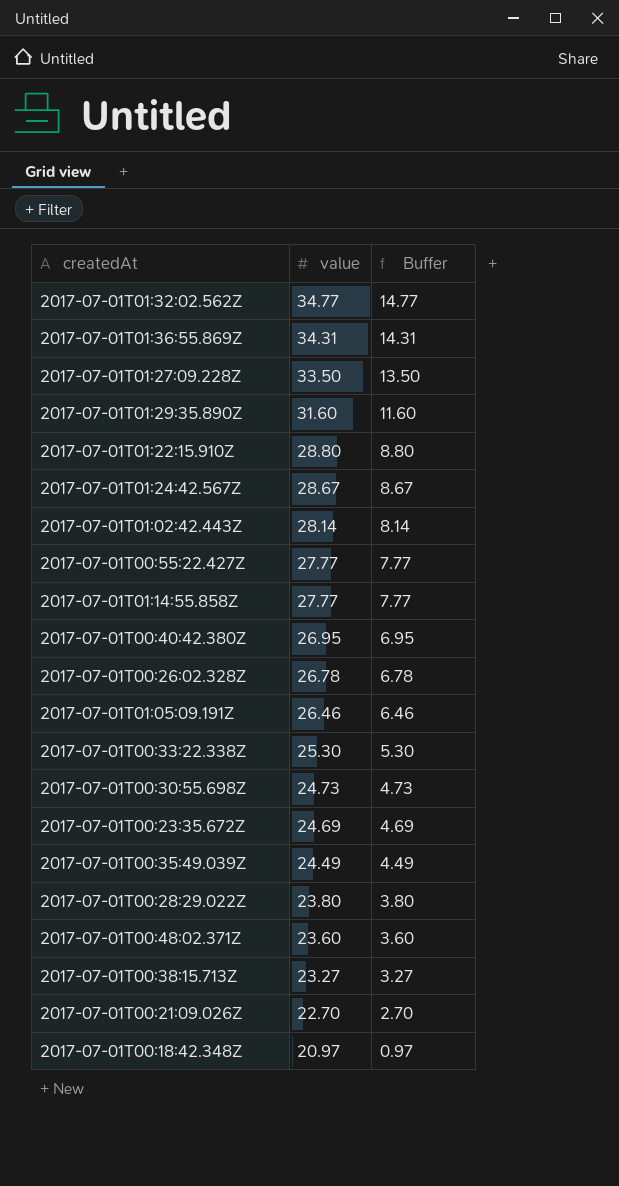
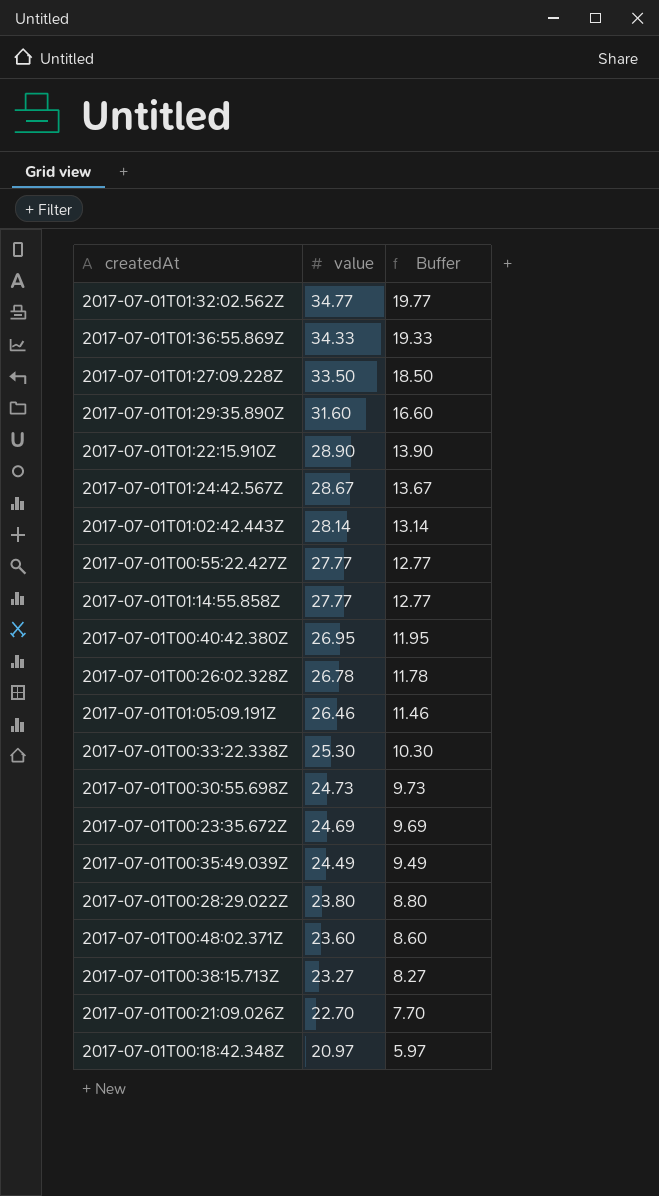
column Buffer | formula: [value] - 20 -> [value] - 15
2017-07-01T01:36:55.869Z | value: 34.31 -> 34.33
2017-07-01T01:22:15.910Z | value: 28.80 -> 28.90

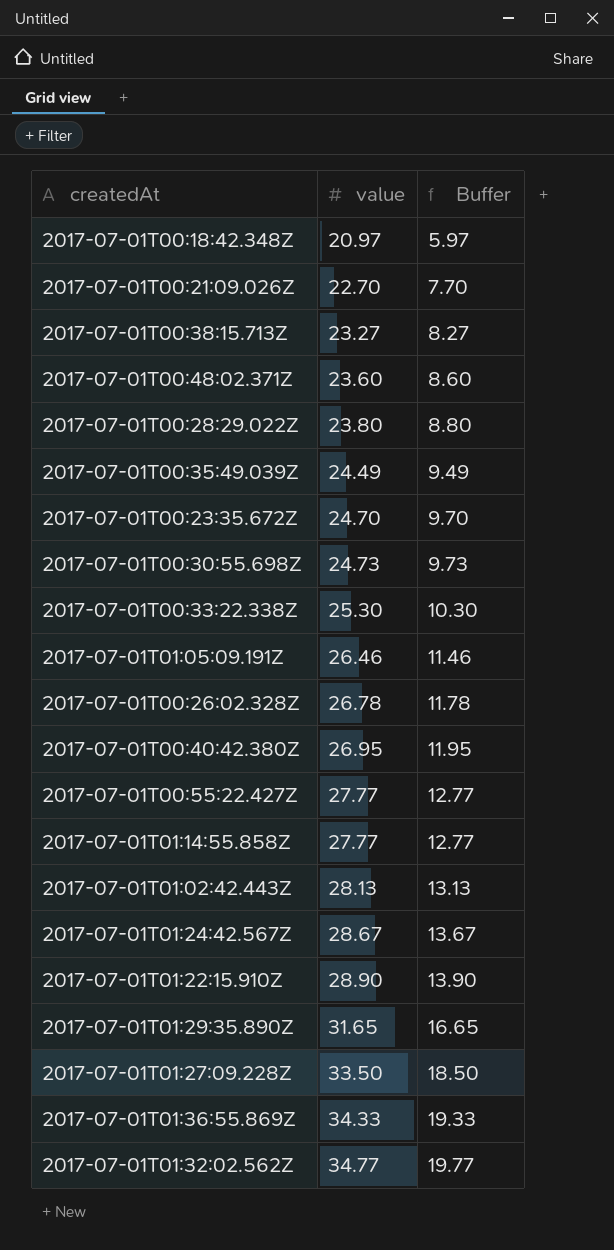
row order: value descending -> value ascending
2017-07-01T00:23:35.672Z | value: 24.69 -> 24.70
2017-07-01T00:23:35.672Z | Buffer: 9.69 -> 9.70
2017-07-01T01:02:42.443Z | value: 28.14 -> 28.13
2017-07-01T01:02:42.443Z | Buffer: 13.14 -> 13.13
2017-07-01T01:29:35.890Z | value: 31.60 -> 31.65
2017-07-01T01:29:35.890Z | Buffer: 16.60 -> 16.65

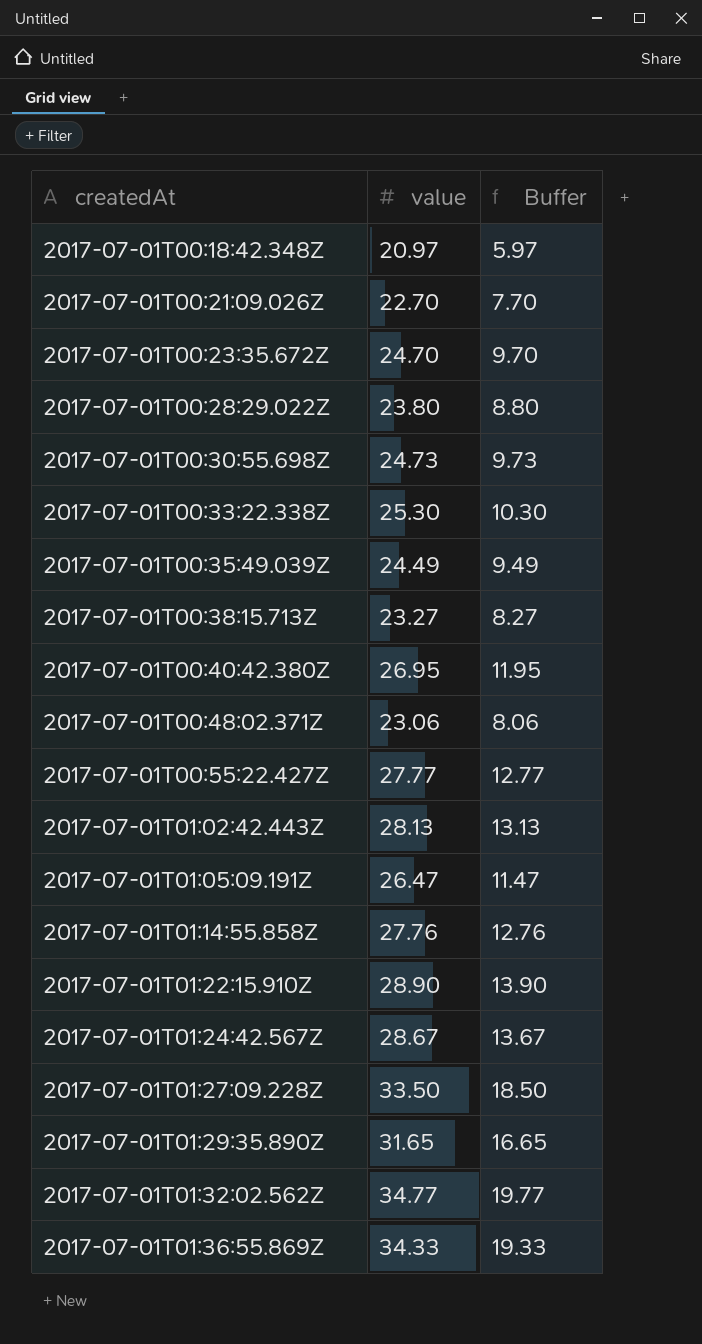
row order: value ascending -> createdAt ascending
row 2017-07-01T00:26:02.328Z: 26.78 | 11.78 -> none
2017-07-01T00:48:02.371Z | value: 23.60 -> 23.06
2017-07-01T00:48:02.371Z | Buffer: 8.60 -> 8.06
2017-07-01T01:05:09.191Z | value: 26.46 -> 26.47
2017-07-01T01:05:09.191Z | Buffer: 11.46 -> 11.47
2017-07-01T01:14:55.858Z | value: 27.77 -> 27.76
2017-07-01T01:14:55.858Z | Buffer: 12.77 -> 12.76

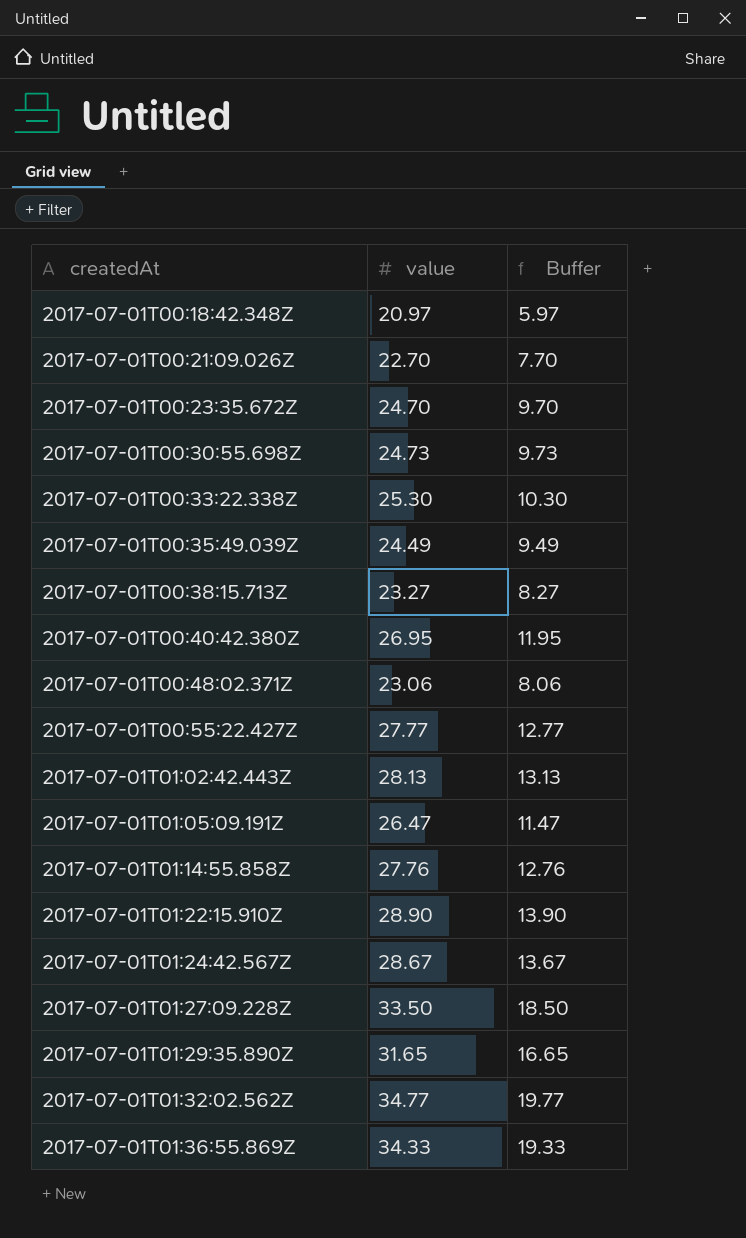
row 2017-07-01T00:28:29.022Z: 23.80 | 8.80 -> none

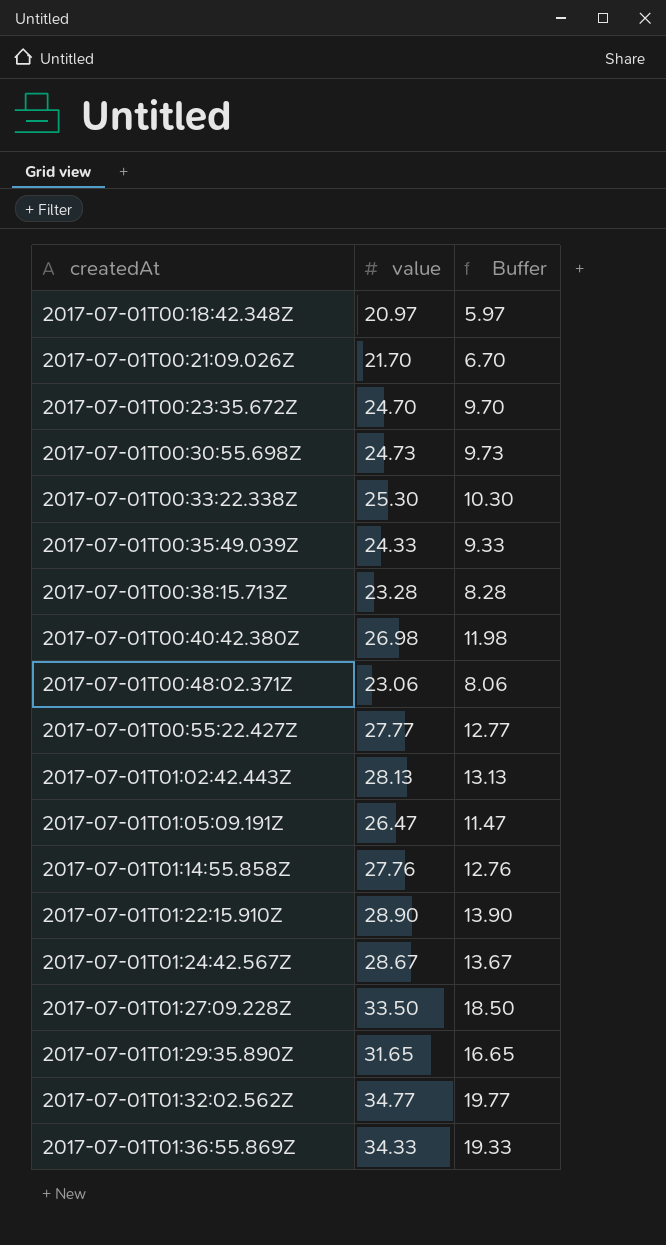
2017-07-01T00:21:09.026Z | value: 22.70 -> 21.70
2017-07-01T00:21:09.026Z | Buffer: 7.70 -> 6.70
2017-07-01T00:35:49.039Z | value: 24.49 -> 24.33
2017-07-01T00:35:49.039Z | Buffer: 9.49 -> 9.33
2017-07-01T00:38:15.713Z | value: 23.27 -> 23.28
2017-07-01T00:38:15.713Z | Buffer: 8.27 -> 8.28
2017-07-01T00:40:42.380Z | value: 26.95 -> 26.98
2017-07-01T00:40:42.380Z | Buffer: 11.95 -> 11.98

